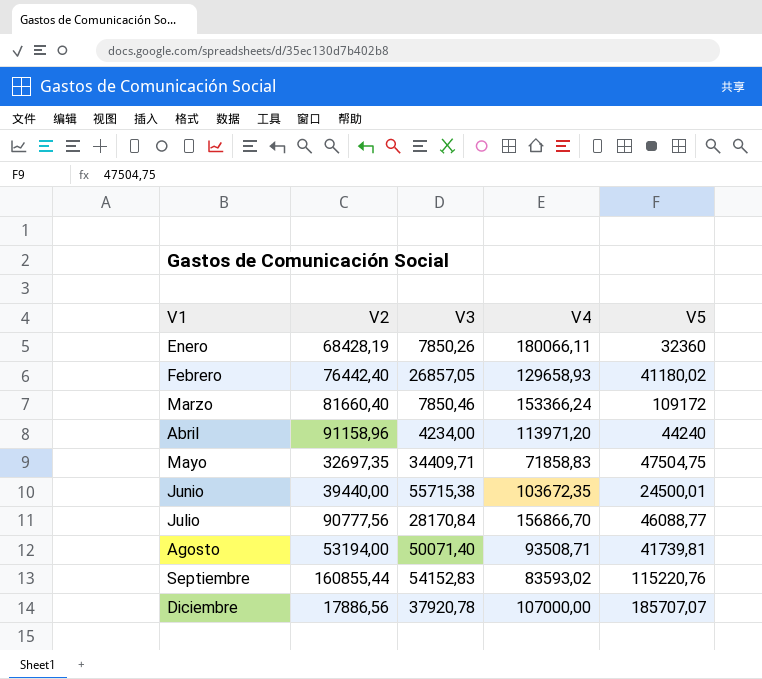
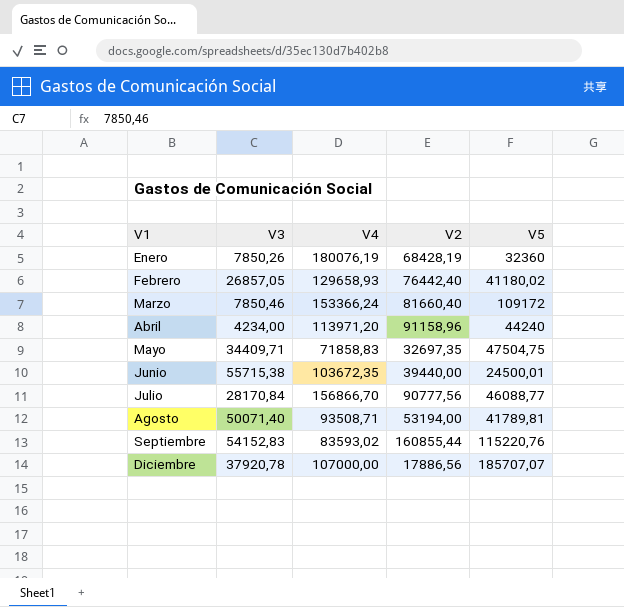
column V2 | position: 2 -> 4
Enero | V4: 180066,11 -> 180076,19
Agosto | V5: 41739,81 -> 41789,81

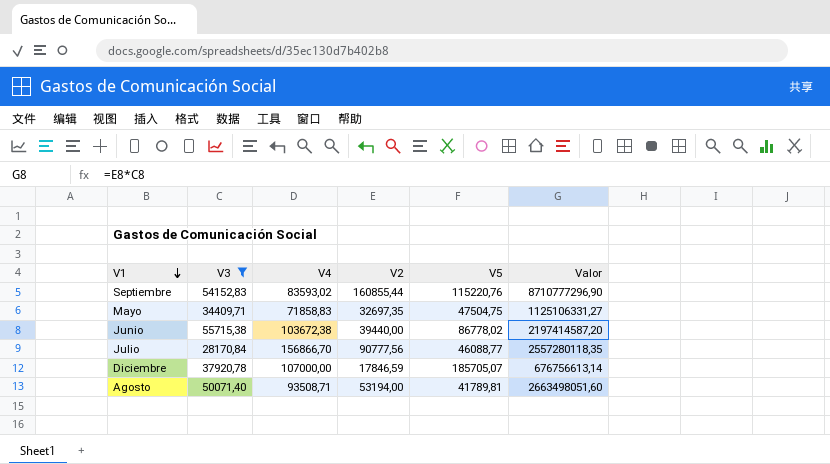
filter: none -> V3 >= 28170,84
row order: none -> V1 descending
column Valor | formula: none -> [V3] * [V2]
Junio | V4: 103672,35 -> 103672,38
Junio | V5: 24500,01 -> 86778,02
Diciembre | V2: 17886,56 -> 17846,59
Diciembre | V5: 185707,07 -> 185705,07

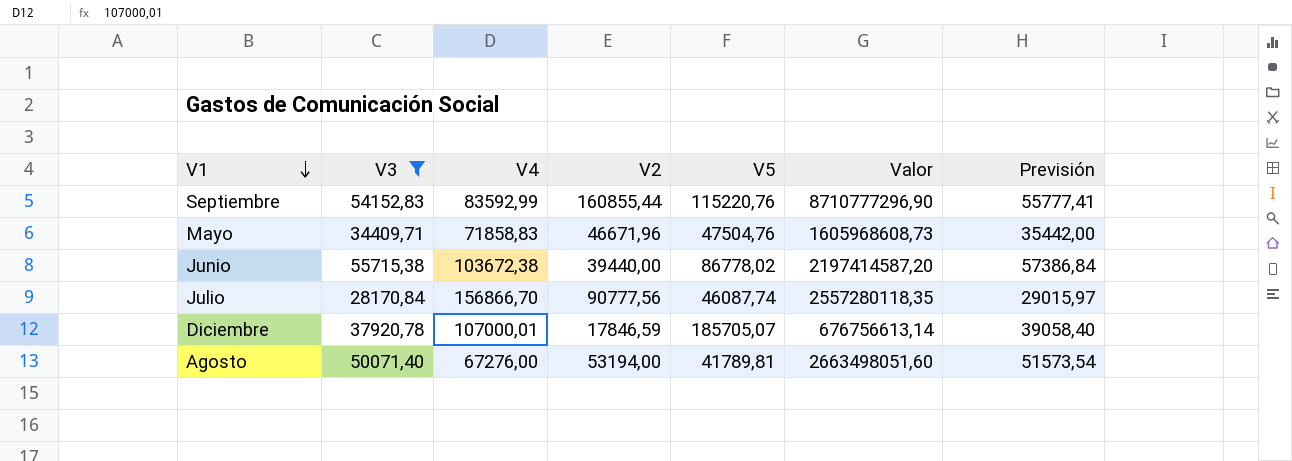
column Previsión | formula: none -> [V3] * 1,03
Septiembre | V4: 83593,02 -> 83592,99
Mayo | V2: 32697,35 -> 46671,96
Mayo | V5: 47504,75 -> 47504,76
Mayo | Valor: 1125106331,27 -> 1605968608,73
Julio | V5: 46088,77 -> 46087,74
Diciembre | V4: 107000,00 -> 107000,01
Agosto | V4: 93508,71 -> 67276,00

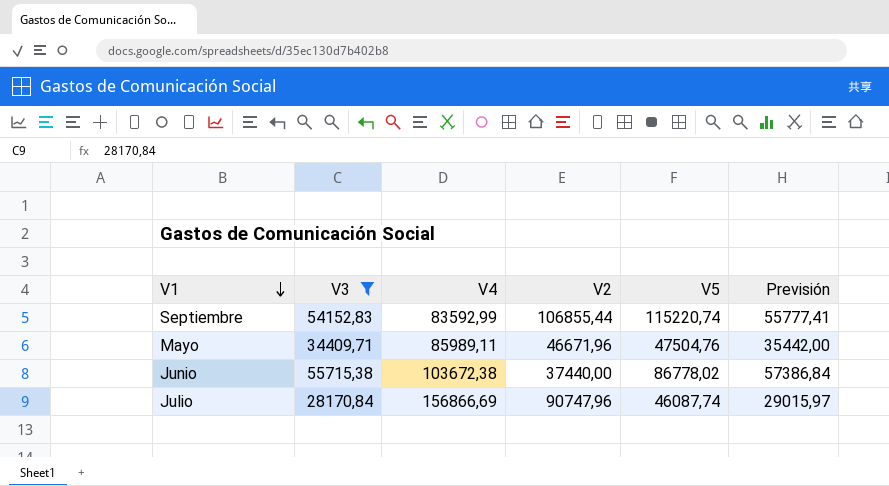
column Valor | formula: [V3] * [V2] -> none
row Diciembre: 37920,78 | 107000,01 | 17846,59 | 185705,07 | 676756613,14 | 39058,40 -> none
row Agosto: 50071,40 | 67276,00 | 53194,00 | 41789,81 | 2663498051,60 | 51573,54 -> none
Septiembre | V2: 160855,44 -> 106855,44
Septiembre | V5: 115220,76 -> 115220,74
Mayo | V4: 71858,83 -> 85989,11
Junio | V2: 39440,00 -> 37440,00
Julio | V4: 156866,70 -> 156866,69
Julio | V2: 90777,56 -> 90747,96

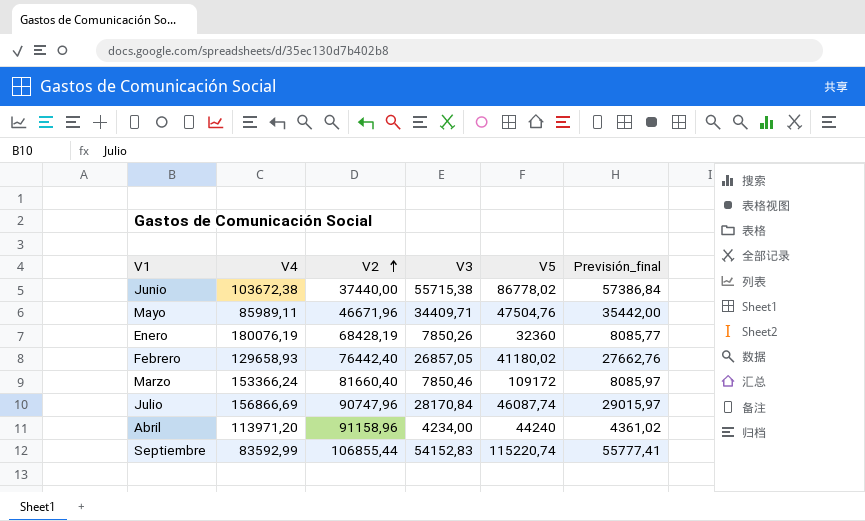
filter: V3 >= 28170,84 -> none
row order: V1 descending -> V2 ascending
column V3 | position: 2 -> 4
column name: Previsión -> Previsión_final

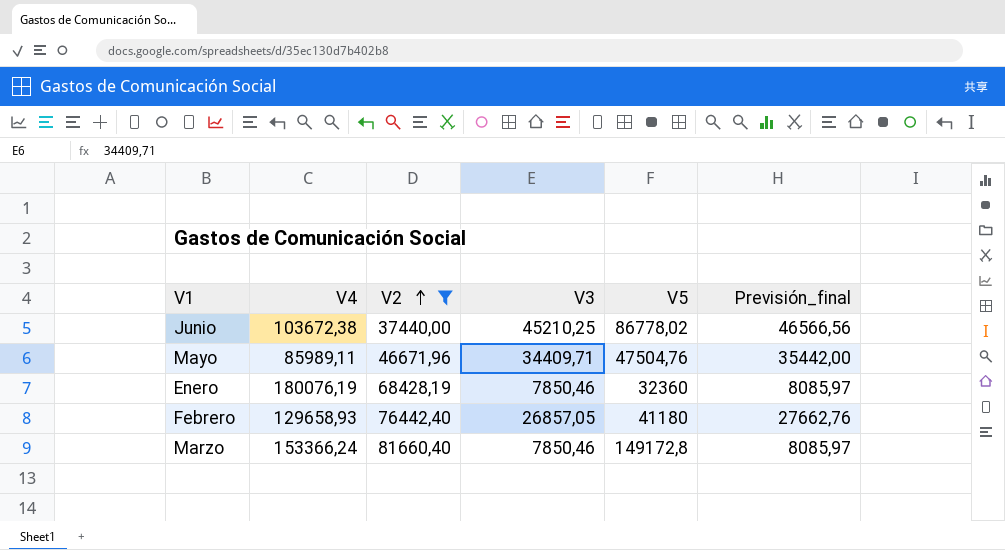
filter: none -> V2 <= 81660,40
Junio | V3: 55715,38 -> 45210,25
Junio | Previsión_final: 57386,84 -> 46566,56
Enero | V3: 7850,26 -> 7850,46
Enero | Previsión_final: 8085,77 -> 8085,97
Febrero | V5: 41180,02 -> 41180
Marzo | V5: 109172 -> 149172,8

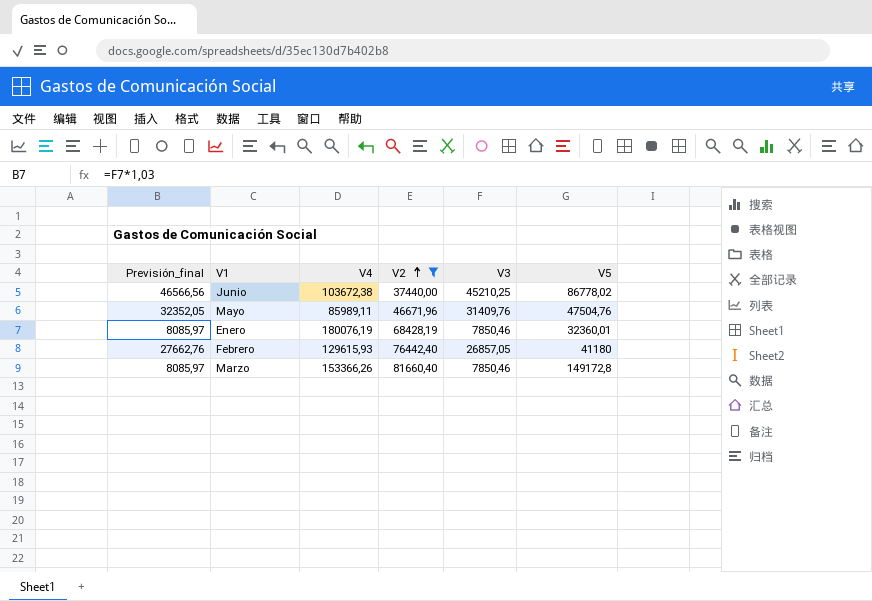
column Previsión_final | position: 6 -> 1
Mayo | Previsión_final: 35442,00 -> 32352,05
Mayo | V3: 34409,71 -> 31409,76
Enero | V5: 32360 -> 32360,01
Febrero | V4: 129658,93 -> 129615,93
Marzo | V4: 153366,24 -> 153366,26

